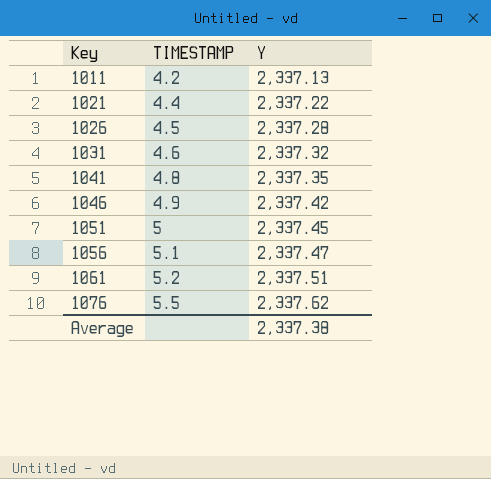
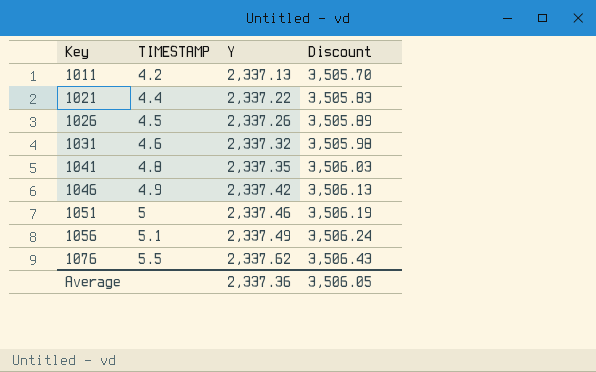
column Discount | formula: none -> [Y] * 1.5
row 1061: 5.2 | 2,337.51 -> none
1026 | Y: 2,337.28 -> 2,337.26
1051 | Y: 2,337.45 -> 2,337.46
1056 | Y: 2,337.47 -> 2,337.49
Average | Y: 2,337.38 -> 2,337.36

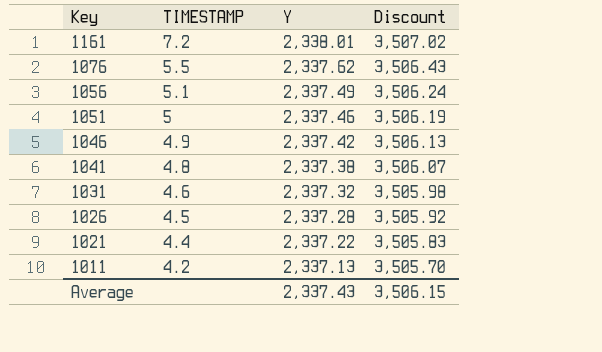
row order: Key ascending -> Key descending
row 1161: none -> 7.2 | 2,338.01 | 3,507.02
1041 | Y: 2,337.35 -> 2,337.38
1041 | Discount: 3,506.03 -> 3,506.07
1026 | Y: 2,337.26 -> 2,337.28
1026 | Discount: 3,505.89 -> 3,505.92
Average | Y: 2,337.36 -> 2,337.43
Average | Discount: 3,506.05 -> 3,506.15

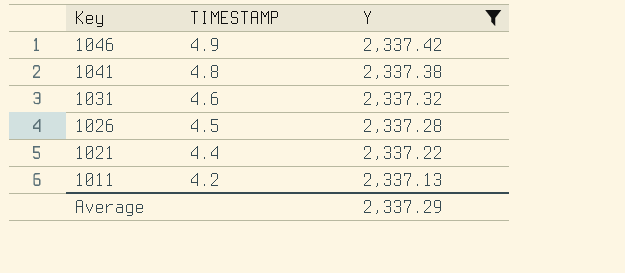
filter: none -> Y <= 2,337.42
column Discount | formula: [Y] * 1.5 -> none
Average | Y: 2,337.43 -> 2,337.29

